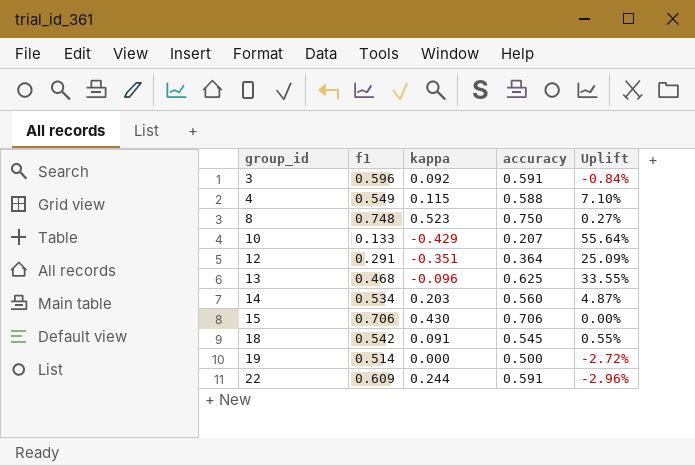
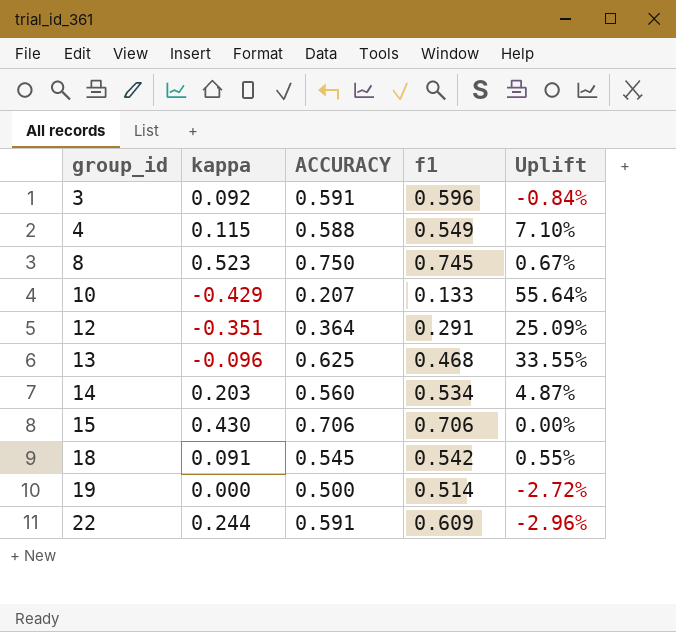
column name: accuracy -> ACCURACY
column f1 | position: 2 -> 4
8 | f1: 0.748 -> 0.745
8 | Uplift: 0.27% -> 0.67%

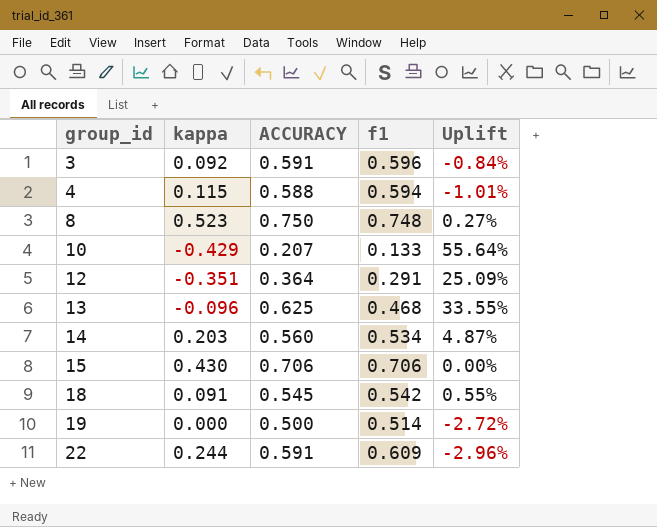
4 | f1: 0.549 -> 0.594
4 | Uplift: 7.10% -> -1.01%
8 | f1: 0.745 -> 0.748
8 | Uplift: 0.67% -> 0.27%

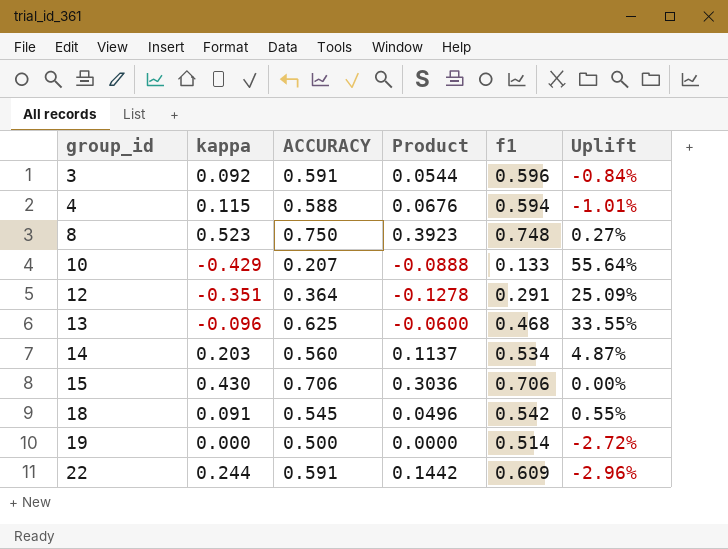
column Product | formula: none -> [kappa] * [ACCURACY]

